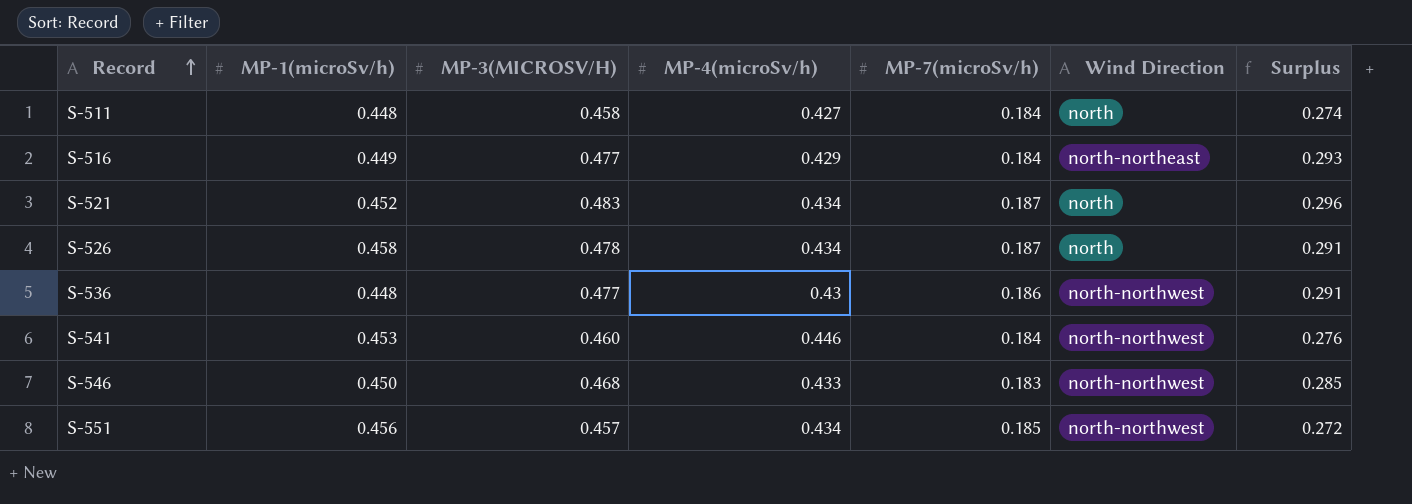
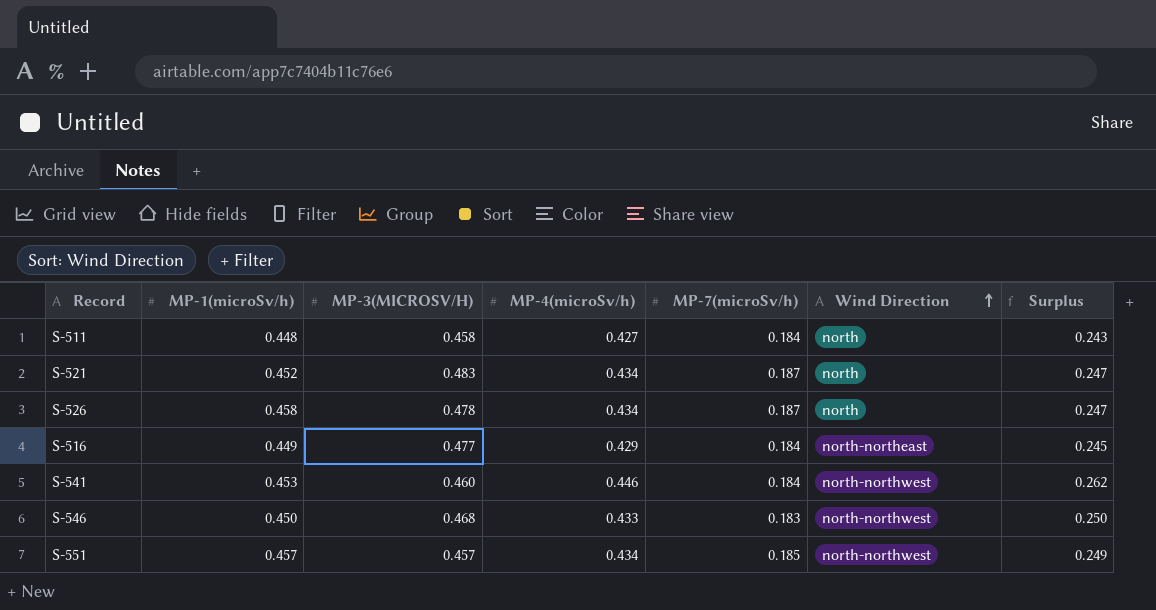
row order: Record ascending -> Wind Direction ascending
column Surplus | formula: [MP-3(MICROSV/H)] - [MP-7(microSv/h)] -> [MP-4(microSv/h)] - [MP-7(microSv/h)]
row S-536: 0.448 | 0.477 | 0.43 | 0.186 | north-northwest | 0.291 -> none
S-551 | MP-1(microSv/h): 0.456 -> 0.457

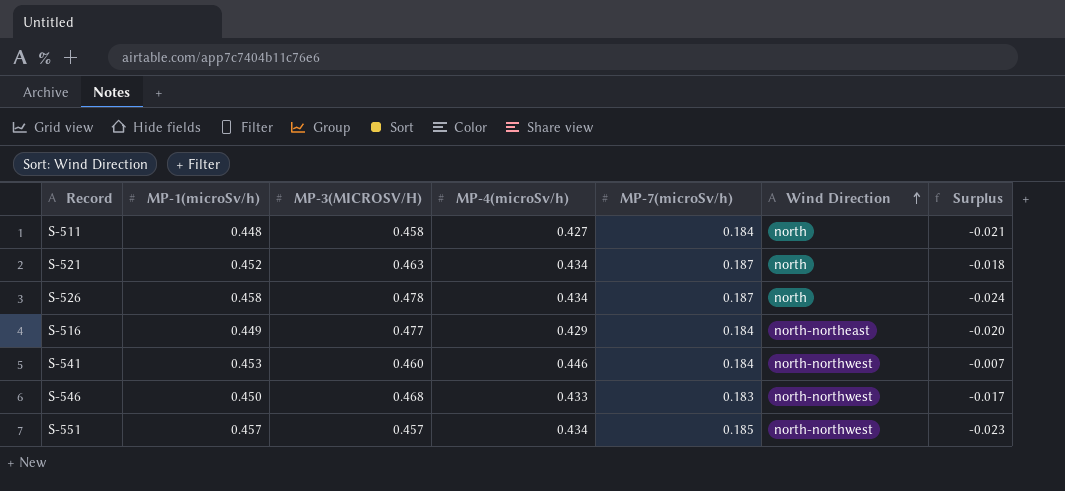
column Surplus | formula: [MP-4(microSv/h)] - [MP-7(microSv/h)] -> [MP-4(microSv/h)] - [MP-1(microSv/h)]
S-521 | MP-3(MICROSV/H): 0.483 -> 0.463

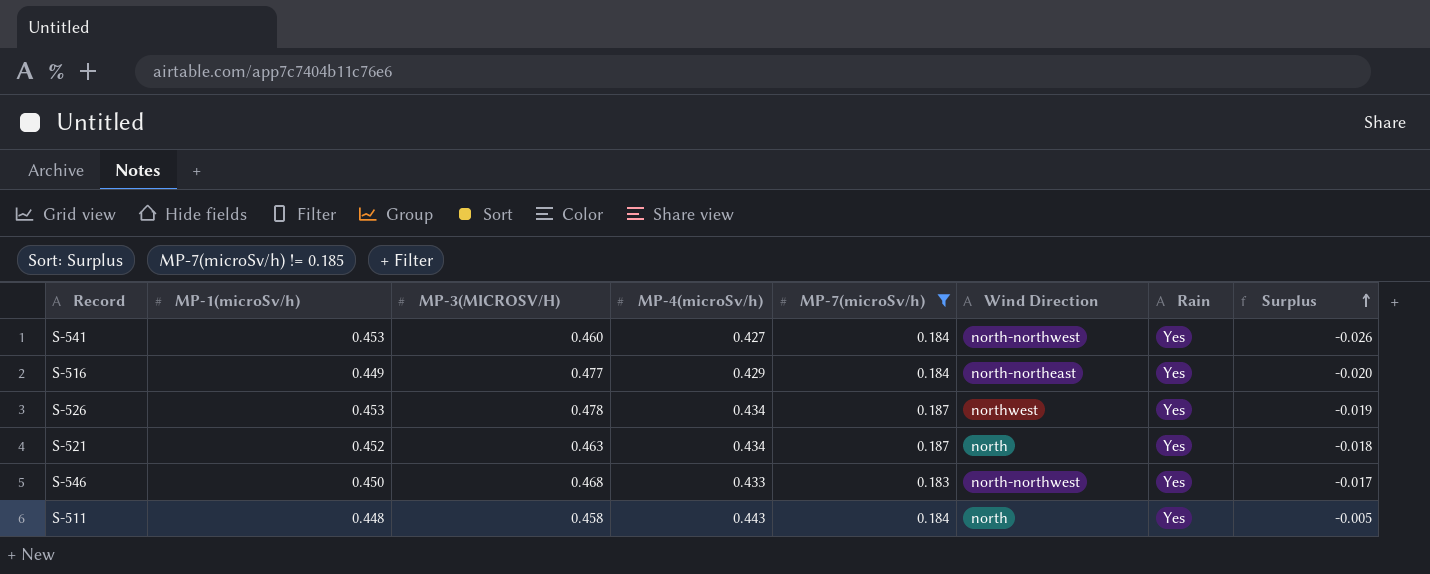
filter: none -> MP-7(microSv/h) != 0.185
row order: Wind Direction ascending -> Surplus ascending
column Rain | position: none -> 7
S-541 | MP-4(microSv/h): 0.446 -> 0.427
S-541 | Surplus: -0.007 -> -0.026
S-526 | MP-1(microSv/h): 0.458 -> 0.453
S-526 | Wind Direction: north -> northwest
S-526 | Surplus: -0.024 -> -0.019
S-511 | MP-4(microSv/h): 0.427 -> 0.443
S-511 | Surplus: -0.021 -> -0.005

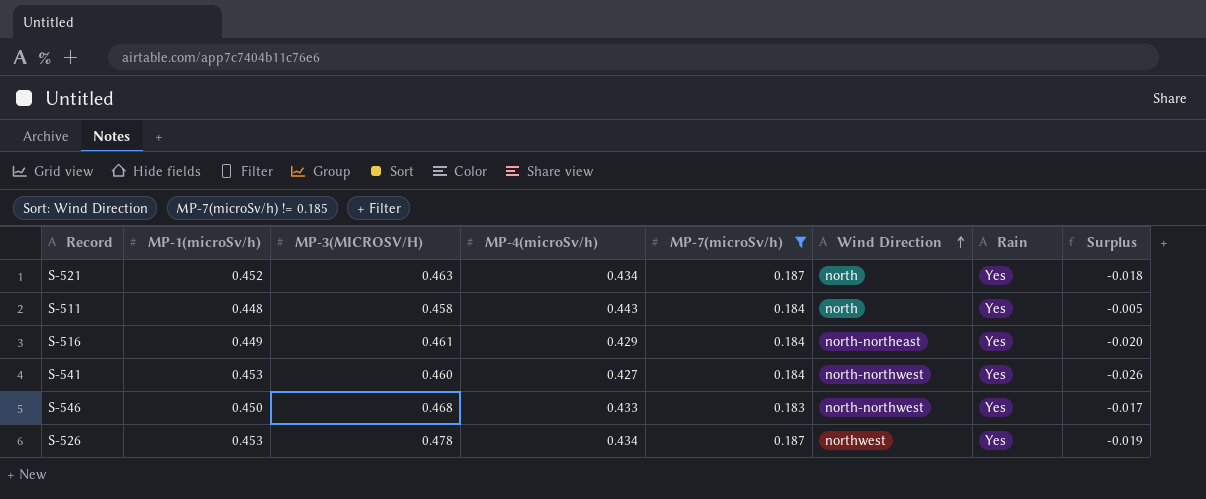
row order: Surplus ascending -> Wind Direction ascending
S-516 | MP-3(MICROSV/H): 0.477 -> 0.461

